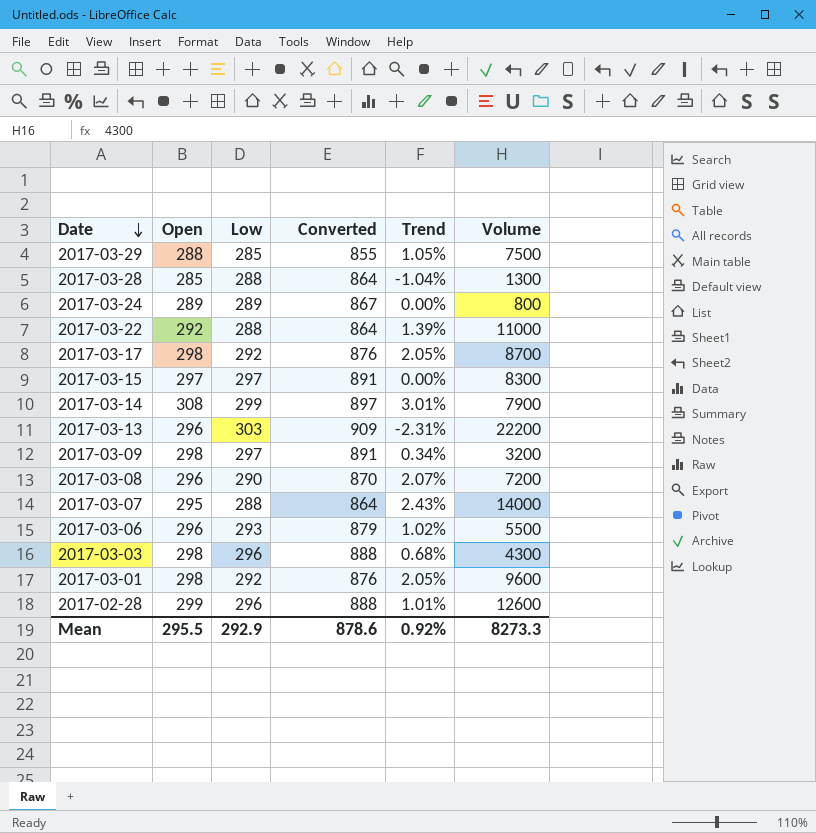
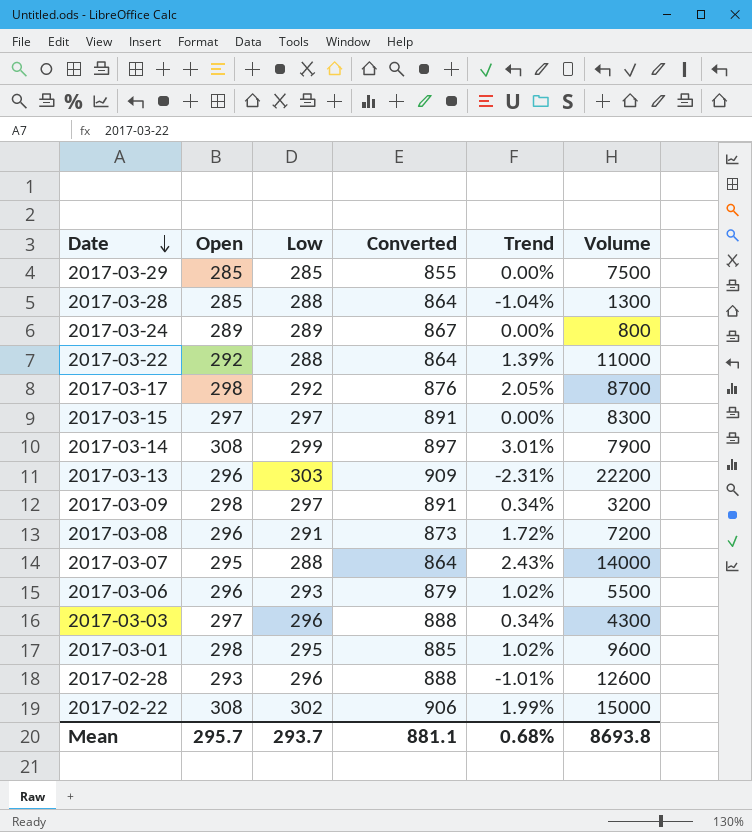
2017-03-29 | Open: 288 -> 285
2017-03-29 | Trend: 1.05% -> 0.00%
2017-03-08 | Low: 290 -> 291
2017-03-08 | Converted: 870 -> 873
2017-03-08 | Trend: 2.07% -> 1.72%
2017-03-03 | Open: 298 -> 297
2017-03-03 | Trend: 0.68% -> 0.34%
2017-03-01 | Low: 292 -> 295
2017-03-01 | Converted: 876 -> 885
2017-03-01 | Trend: 2.05% -> 1.02%
2017-02-28 | Open: 299 -> 293
2017-02-28 | Trend: 1.01% -> -1.01%
row 2017-02-22: none -> 308 | 302 | 906 | 1.99% | 15000
Mean | Open: 295.5 -> 295.7
Mean | Low: 292.9 -> 293.7
Mean | Converted: 878.6 -> 881.1
Mean | Trend: 0.92% -> 0.68%
Mean | Volume: 8273.3 -> 8693.8

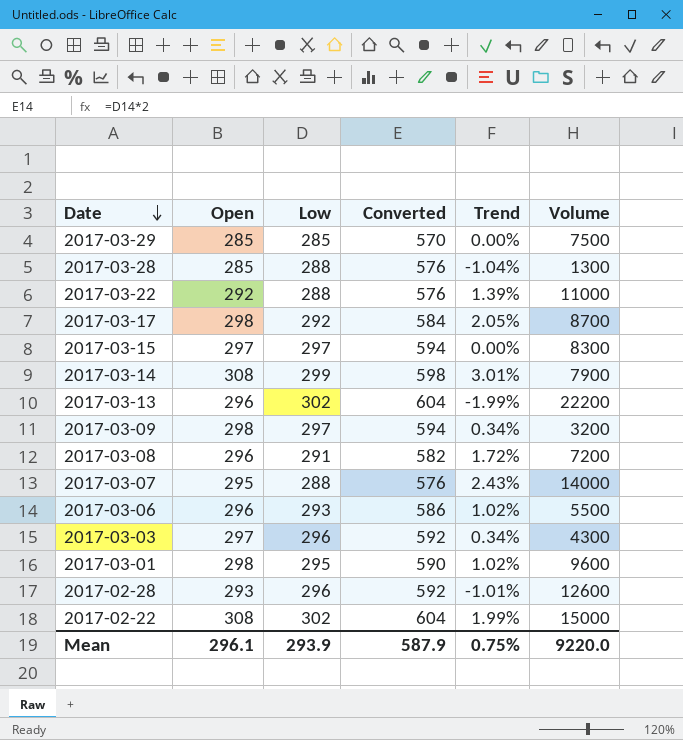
column Converted | formula: [Low] * 3 -> [Low] * 2
row 2017-03-24: 289 | 289 | 867 | 0.00% | 800 -> none
2017-03-13 | Low: 303 -> 302
2017-03-13 | Trend: -2.31% -> -1.99%
Mean | Open: 295.7 -> 296.1
Mean | Low: 293.7 -> 293.9
Mean | Converted: 881.1 -> 587.9
Mean | Trend: 0.68% -> 0.75%
Mean | Volume: 8693.8 -> 9220.0

